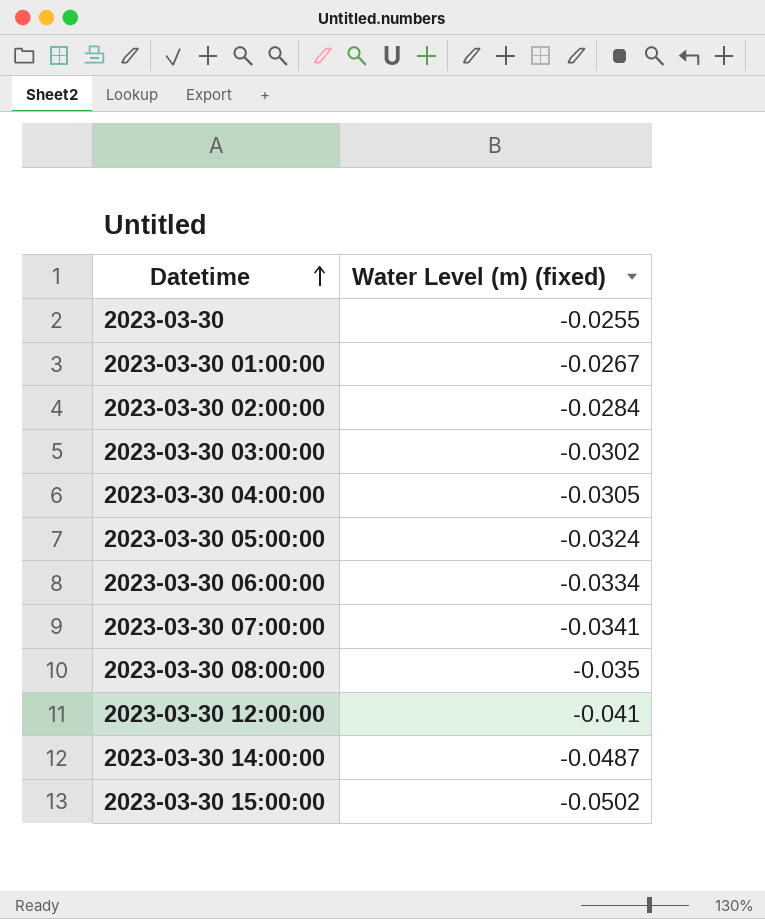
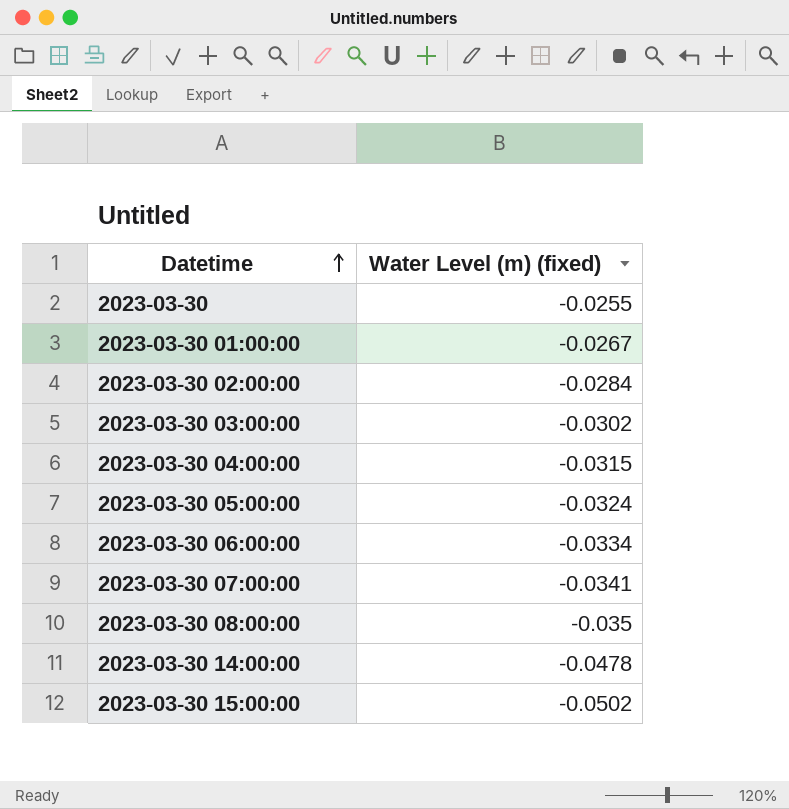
row 2023-03-30 12:00:00: -0.041 -> none
2023-03-30 04:00:00 | Water Level (m) (fixed): -0.0305 -> -0.0315
2023-03-30 14:00:00 | Water Level (m) (fixed): -0.0487 -> -0.0478

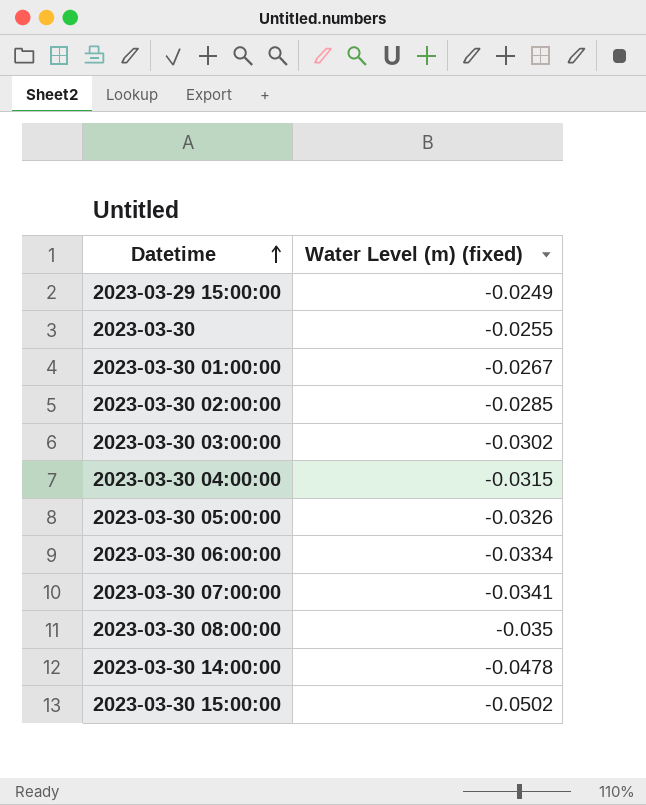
row 2023-03-29 15:00:00: none -> -0.0249
2023-03-30 02:00:00 | Water Level (m) (fixed): -0.0284 -> -0.0285
2023-03-30 05:00:00 | Water Level (m) (fixed): -0.0324 -> -0.0326

